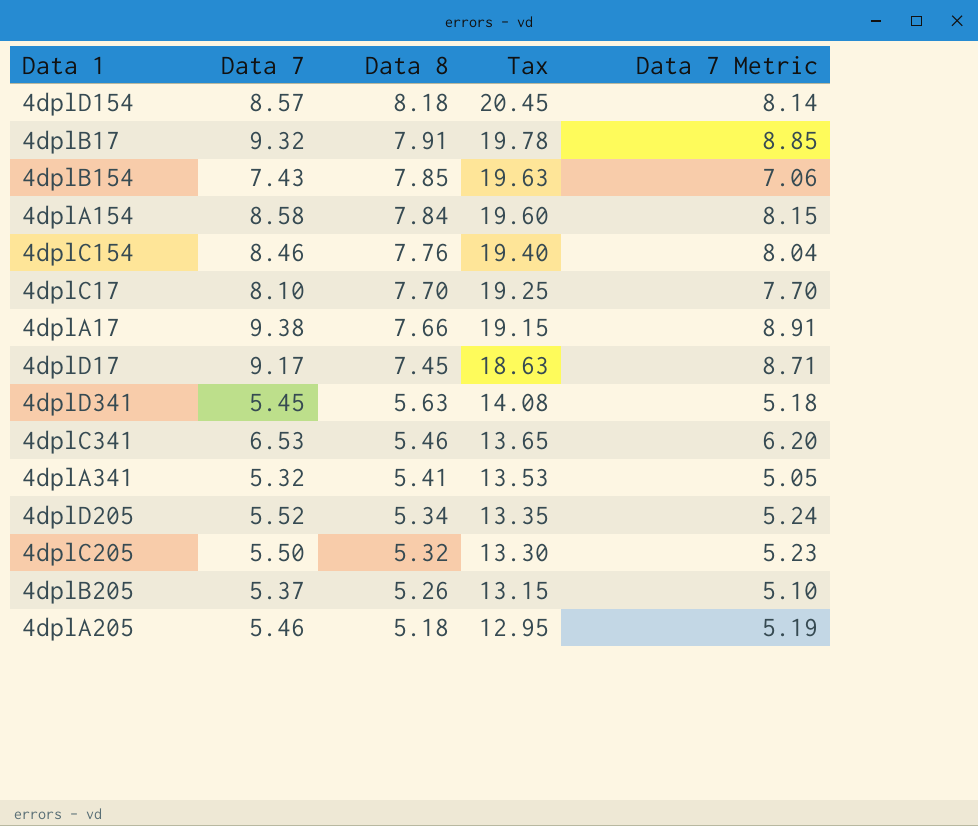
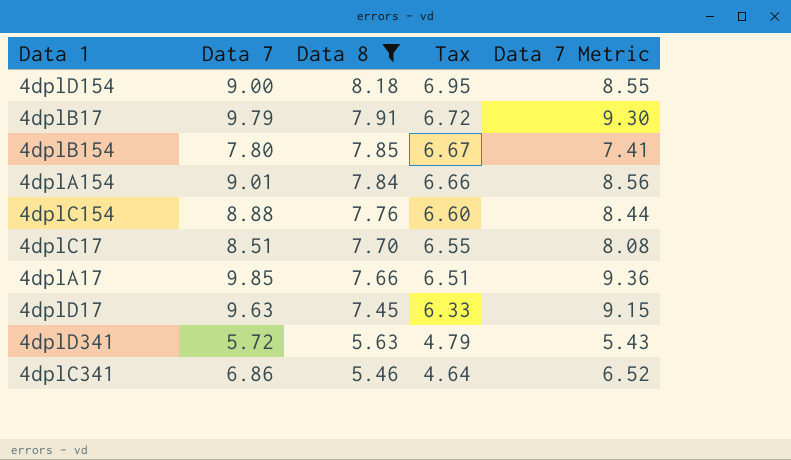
filter: none -> Data 8 >= 5.46
column Tax | formula: [Data 8] * 2.5 -> [Data 8] * 0.85
4dplD154 | Data 7: 8.57 -> 9.00
4dplD154 | Data 7 Metric: 8.14 -> 8.55
4dplB17 | Data 7: 9.32 -> 9.79
4dplB17 | Data 7 Metric: 8.85 -> 9.30
4dplB154 | Data 7: 7.43 -> 7.80
4dplB154 | Data 7 Metric: 7.06 -> 7.41
4dplA154 | Data 7: 8.58 -> 9.01
4dplA154 | Data 7 Metric: 8.15 -> 8.56
4dplC154 | Data 7: 8.46 -> 8.88
4dplC154 | Data 7 Metric: 8.04 -> 8.44
4dplC17 | Data 7: 8.10 -> 8.51
4dplC17 | Data 7 Metric: 7.70 -> 8.08
4dplA17 | Data 7: 9.38 -> 9.85
4dplA17 | Data 7 Metric: 8.91 -> 9.36
4dplD17 | Data 7: 9.17 -> 9.63
4dplD17 | Data 7 Metric: 8.71 -> 9.15
4dplD341 | Data 7: 5.45 -> 5.72
4dplD341 | Data 7 Metric: 5.18 -> 5.43
4dplC341 | Data 7: 6.53 -> 6.86
4dplC341 | Data 7 Metric: 6.20 -> 6.52

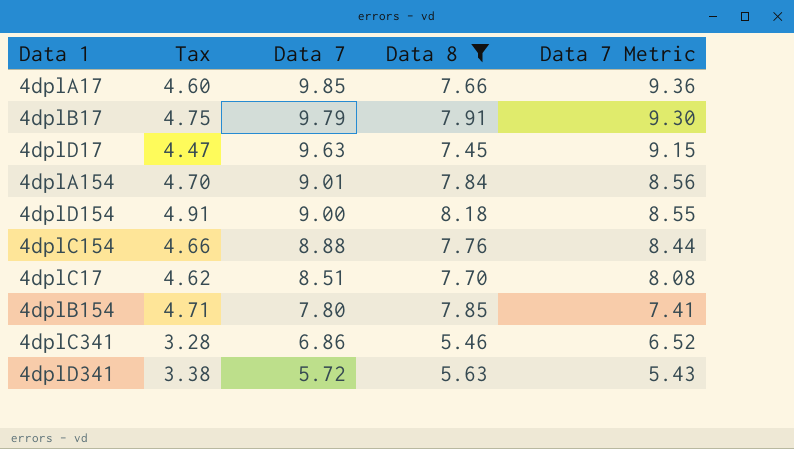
row order: Data 8 descending -> Data 7 descending
column Tax | formula: [Data 8] * 0.85 -> [Data 8] * 0.6
column Tax | position: 4 -> 2

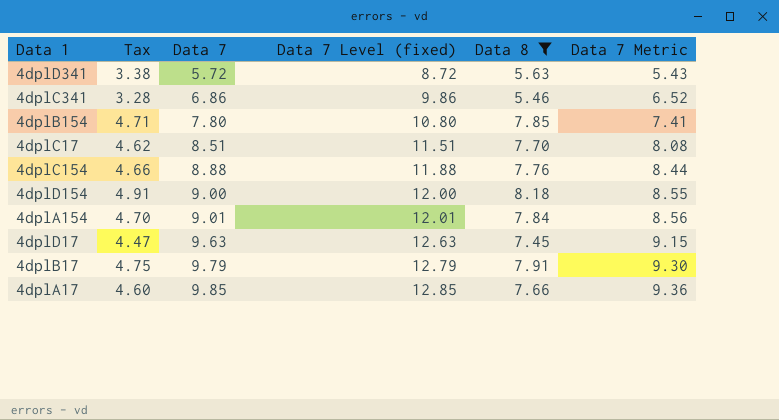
row order: Data 7 descending -> Data 7 ascending
column Data 7 Level (fixed) | formula: none -> [Data 7] + 3

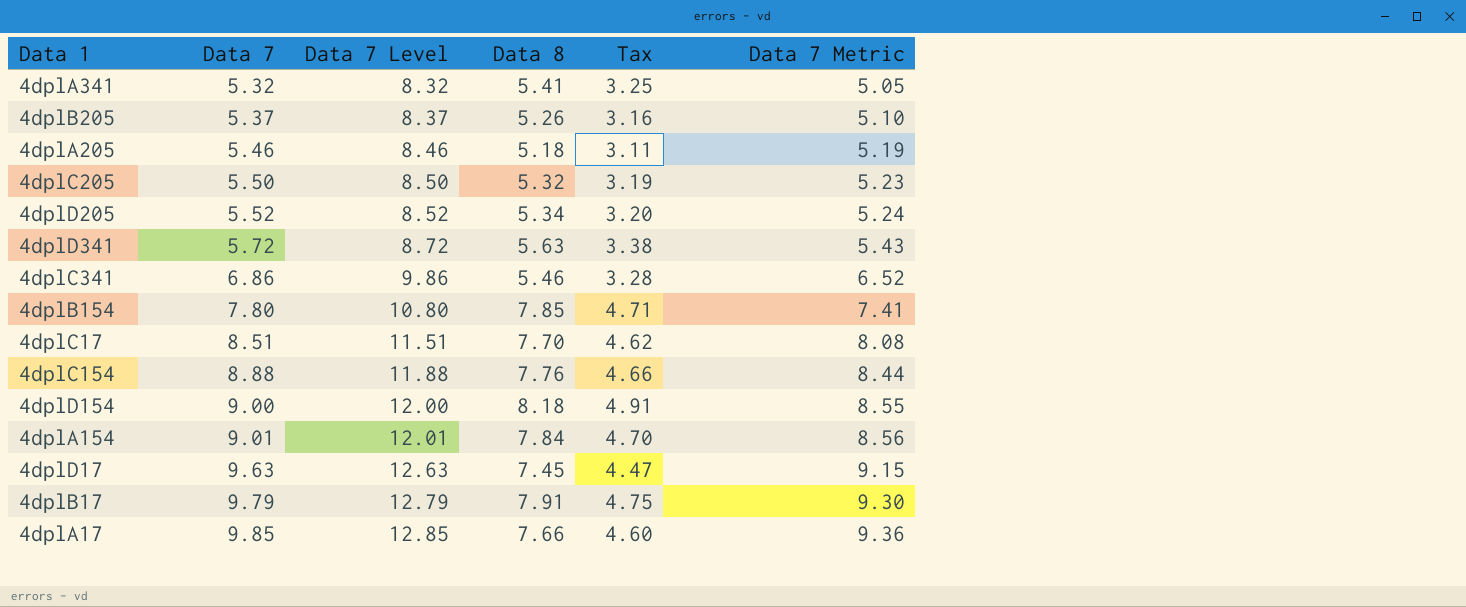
filter: Data 8 >= 5.46 -> none
column name: Data 7 Level (fixed) -> Data 7 Level
column Tax | position: 2 -> 5

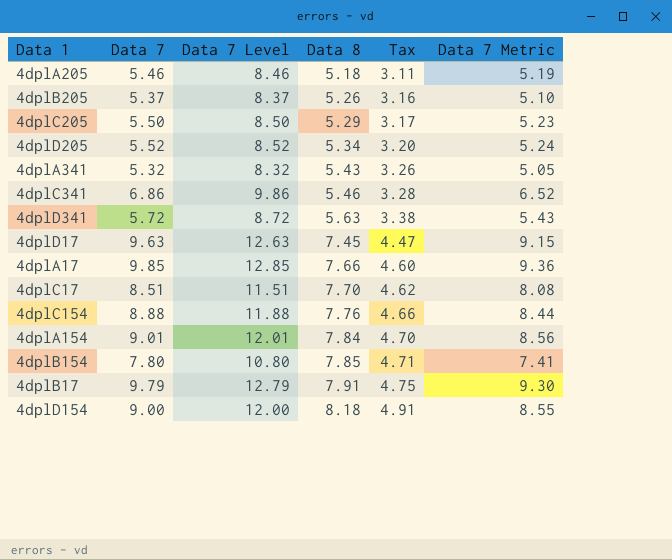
row order: Data 7 ascending -> Data 8 ascending
4dplC205 | Data 8: 5.32 -> 5.29
4dplC205 | Tax: 3.19 -> 3.17
4dplA341 | Data 8: 5.41 -> 5.43
4dplA341 | Tax: 3.25 -> 3.26

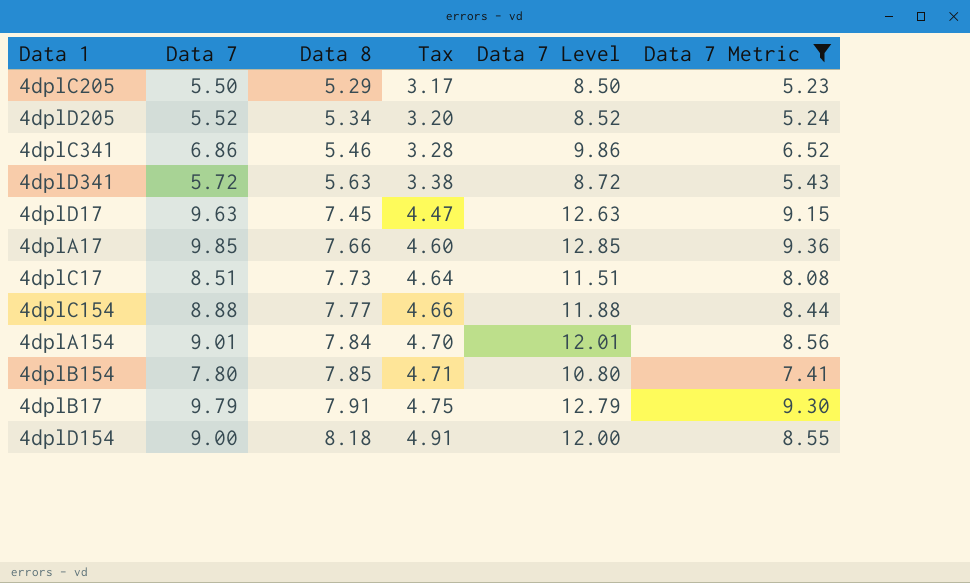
filter: none -> Data 7 Metric >= 5.23
column Data 7 Level | position: 3 -> 5
4dplC17 | Data 8: 7.70 -> 7.73
4dplC17 | Tax: 4.62 -> 4.64
4dplC154 | Data 8: 7.76 -> 7.77

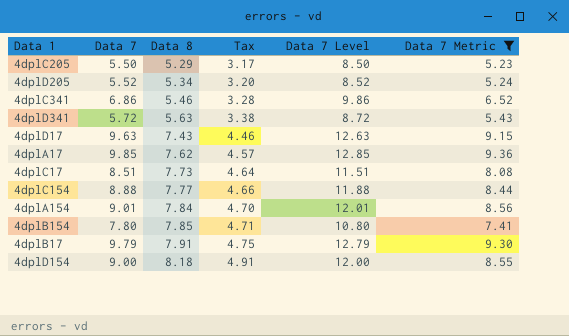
4dplD17 | Data 8: 7.45 -> 7.43
4dplD17 | Tax: 4.47 -> 4.46
4dplA17 | Data 8: 7.66 -> 7.62
4dplA17 | Tax: 4.60 -> 4.57

